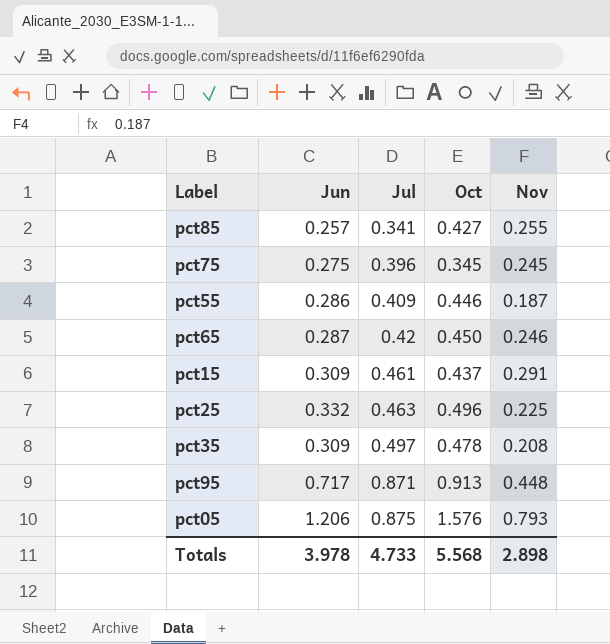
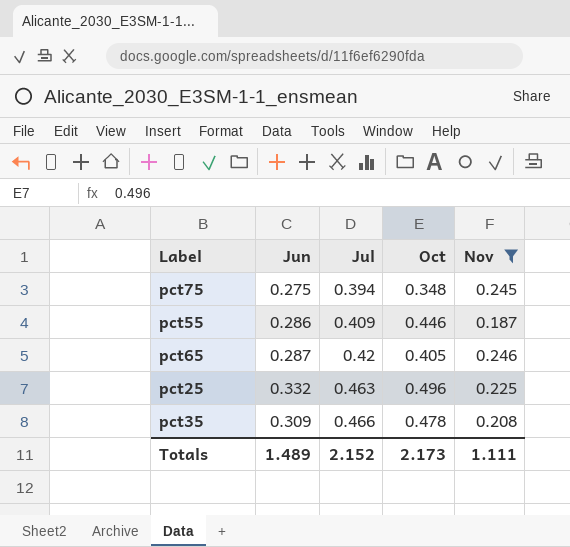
filter: none -> Nov <= 0.246
pct75 | Jul: 0.396 -> 0.394
pct75 | Oct: 0.345 -> 0.348
pct65 | Oct: 0.450 -> 0.405
pct35 | Jul: 0.497 -> 0.466
Totals | Jun: 3.978 -> 1.489
Totals | Jul: 4.733 -> 2.152
Totals | Oct: 5.568 -> 2.173
Totals | Nov: 2.898 -> 1.111

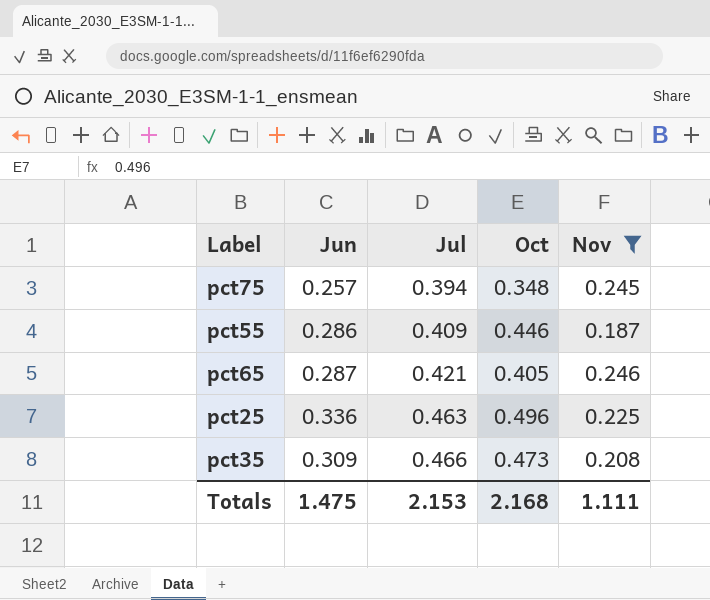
pct75 | Jun: 0.275 -> 0.257
pct65 | Jul: 0.42 -> 0.421
pct25 | Jun: 0.332 -> 0.336
pct35 | Oct: 0.478 -> 0.473
Totals | Jun: 1.489 -> 1.475
Totals | Jul: 2.152 -> 2.153
Totals | Oct: 2.173 -> 2.168

